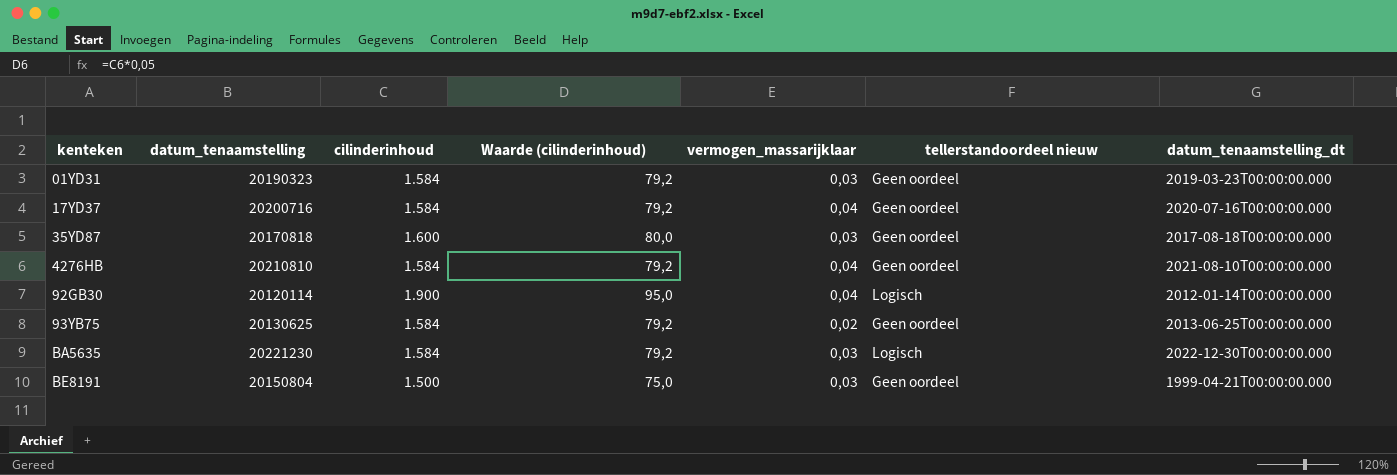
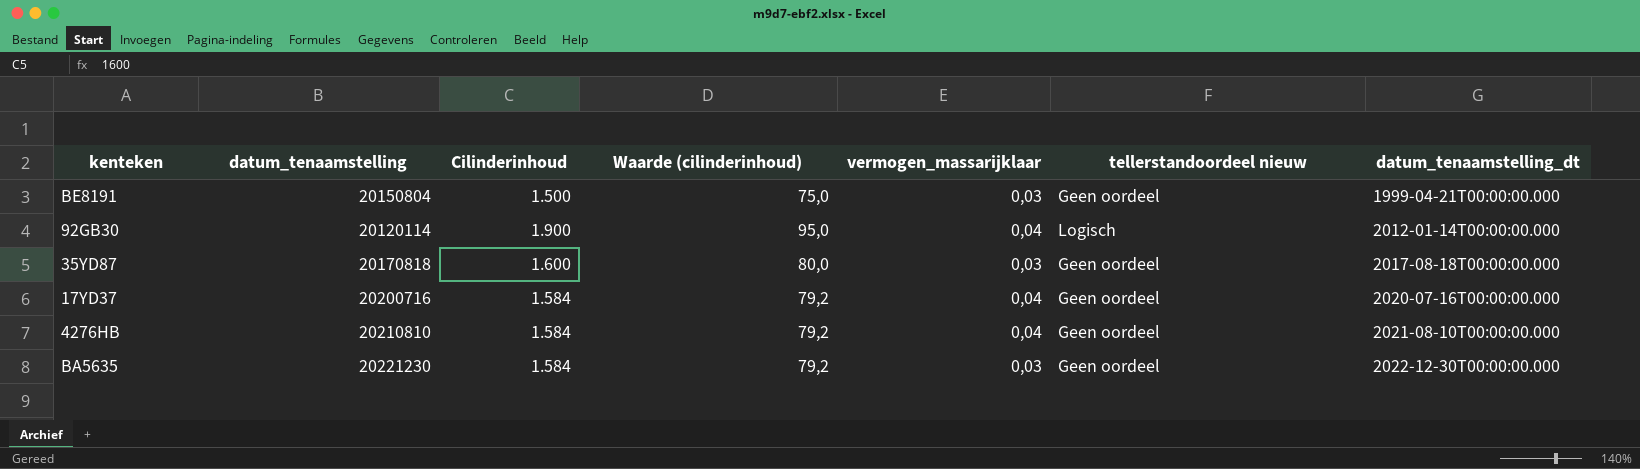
row order: none -> datum_tenaamstelling_dt ascending
column name: cilinderinhoud -> Cilinderinhoud
row 01YD31: 20190323 | 1.584 | 79,2 | 0,03 | Geen oordeel | 2019-03-23T00:00:00.000 -> none
row 93YB75: 20130625 | 1.584 | 79,2 | 0,02 | Geen oordeel | 2013-06-25T00:00:00.000 -> none
BA5635 | tellerstandoordeel nieuw: Logisch -> Geen oordeel

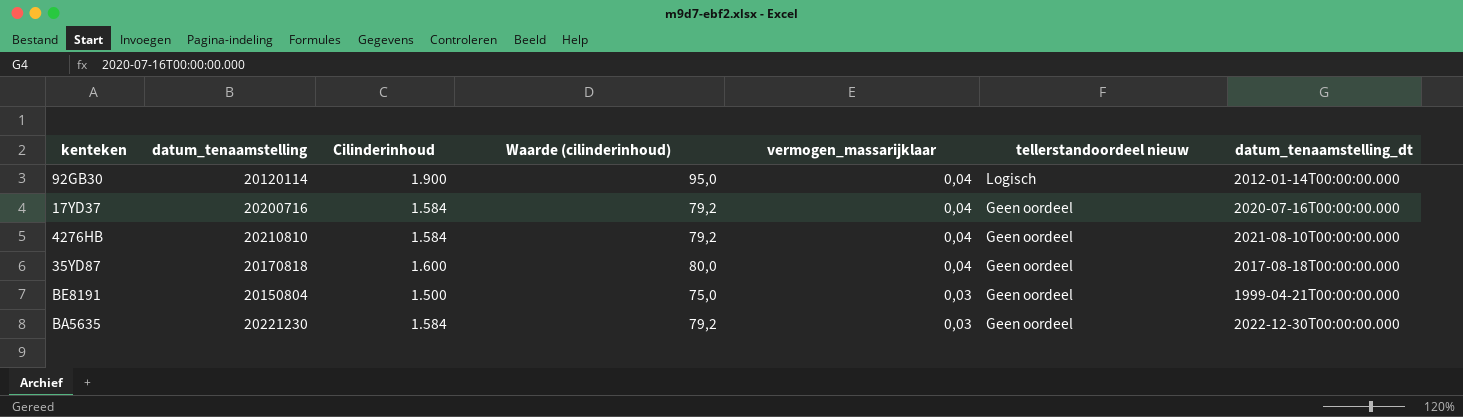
row order: datum_tenaamstelling_dt ascending -> vermogen_massarijklaar descending
35YD87 | vermogen_massarijklaar: 0,03 -> 0,04

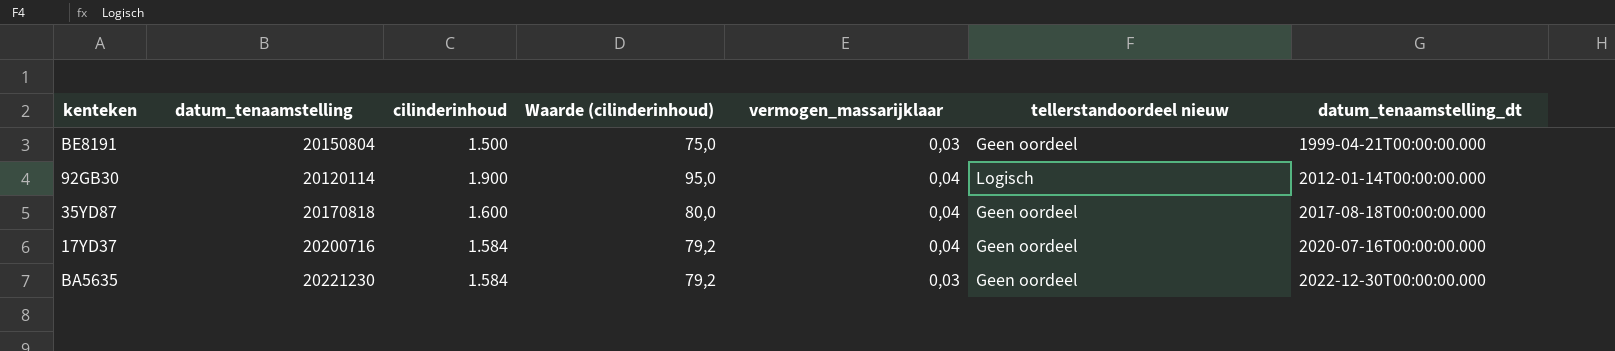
row order: vermogen_massarijklaar descending -> datum_tenaamstelling_dt ascending
column name: Cilinderinhoud -> cilinderinhoud
row 4276HB: 20210810 | 1.584 | 79,2 | 0,04 | Geen oordeel | 2021-08-10T00:00:00.000 -> none

